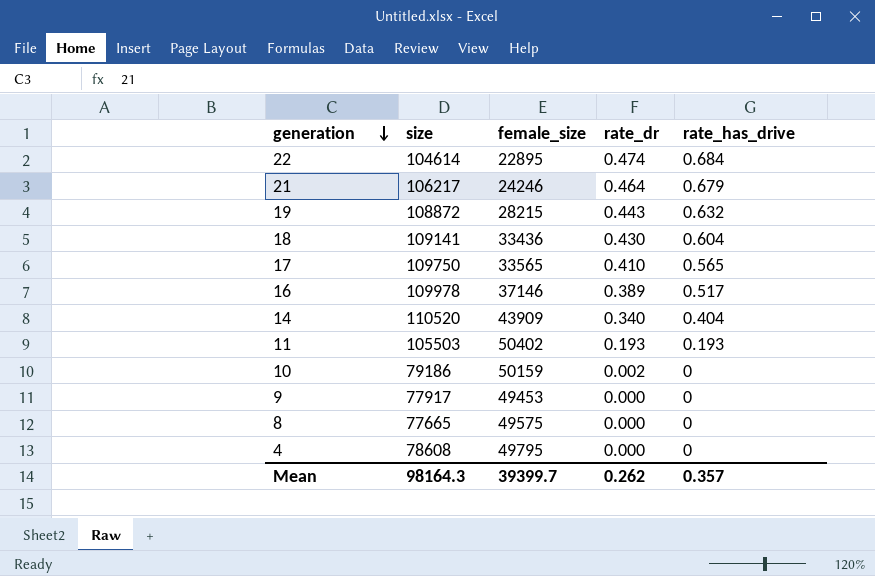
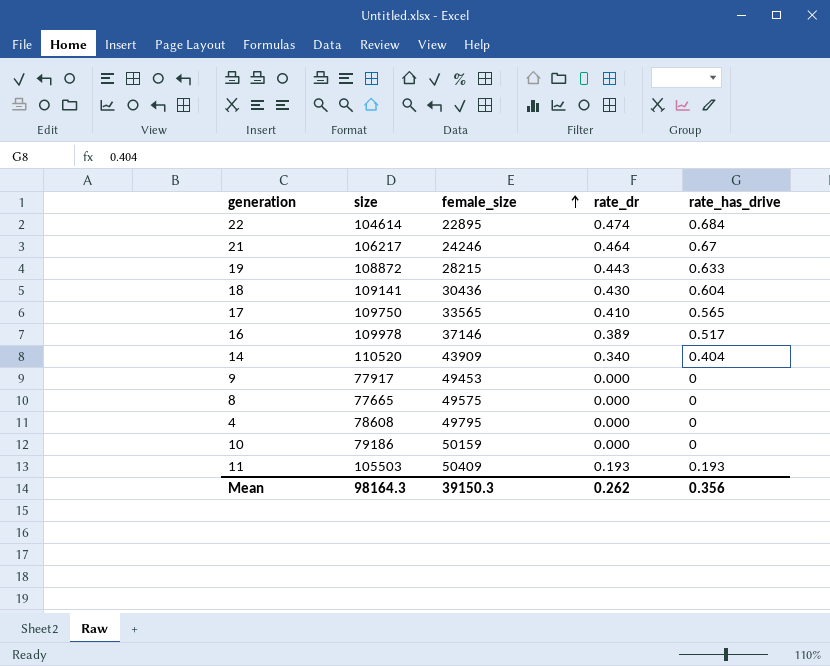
row order: generation descending -> female_size ascending
21 | rate_has_drive: 0.679 -> 0.67
19 | rate_has_drive: 0.632 -> 0.633
18 | female_size: 33436 -> 30436
10 | rate_dr: 0.002 -> 0.000
11 | female_size: 50402 -> 50409
Mean | female_size: 39399.7 -> 39150.3
Mean | rate_has_drive: 0.357 -> 0.356

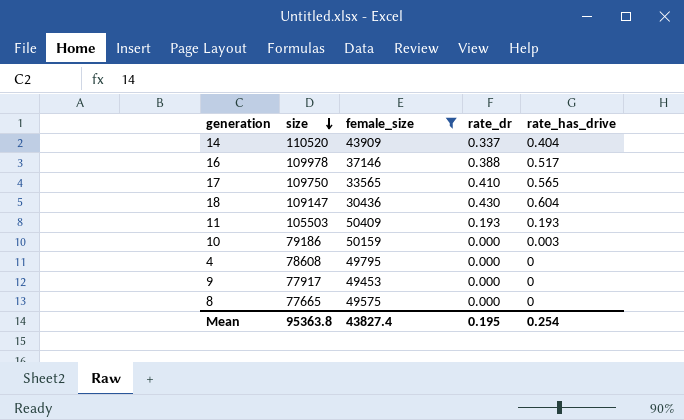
filter: none -> female_size >= 30436
row order: female_size ascending -> size descending
14 | rate_dr: 0.340 -> 0.337
16 | rate_dr: 0.389 -> 0.388
18 | size: 109141 -> 109147
10 | rate_has_drive: 0 -> 0.003
Mean | size: 98164.3 -> 95363.8
Mean | female_size: 39150.3 -> 43827.4
Mean | rate_dr: 0.262 -> 0.195
Mean | rate_has_drive: 0.356 -> 0.254

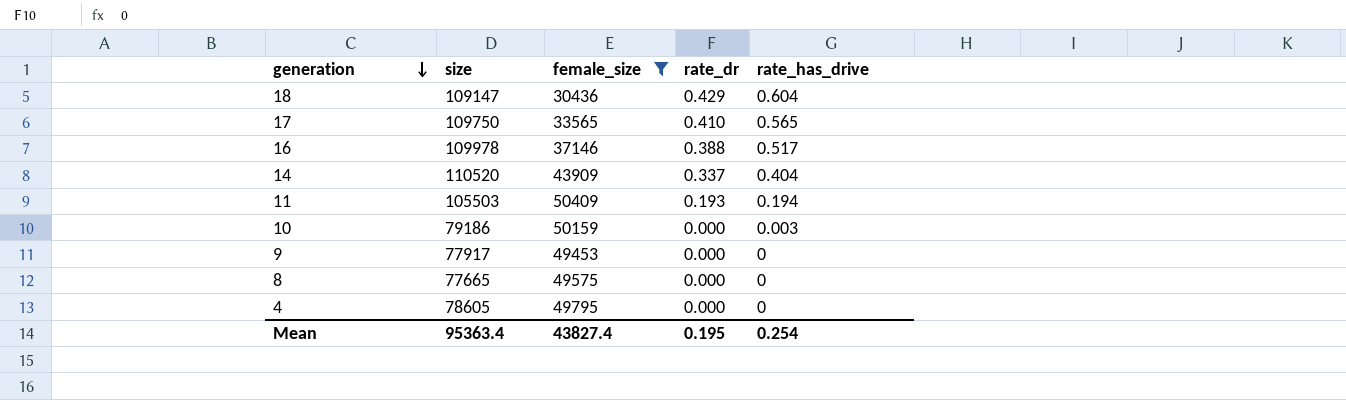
row order: size descending -> generation descending
18 | rate_dr: 0.430 -> 0.429
11 | rate_has_drive: 0.193 -> 0.194
4 | size: 78608 -> 78605
Mean | size: 95363.8 -> 95363.4

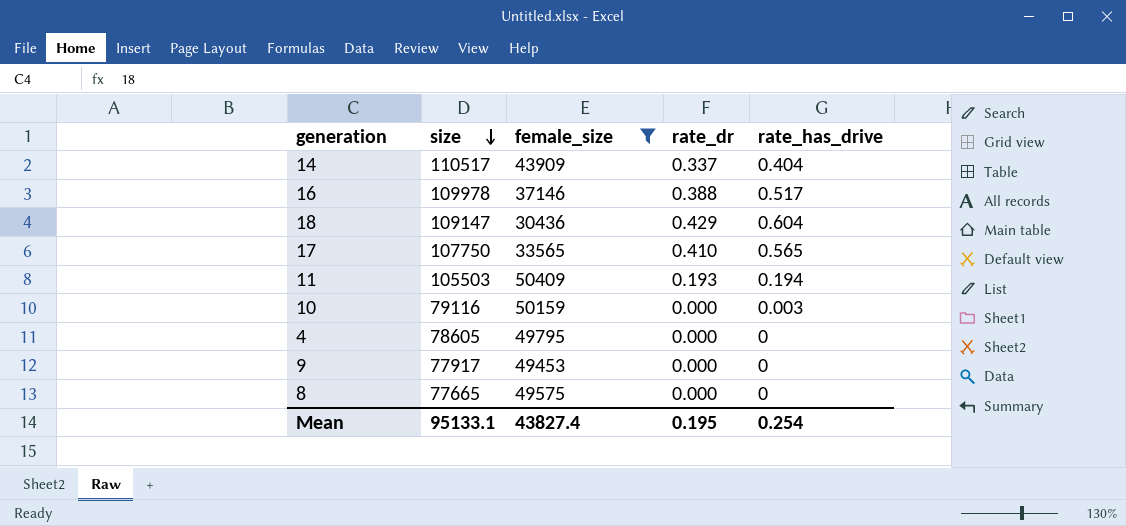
row order: generation descending -> size descending
14 | size: 110520 -> 110517
17 | size: 109750 -> 107750
10 | size: 79186 -> 79116
Mean | size: 95363.4 -> 95133.1

